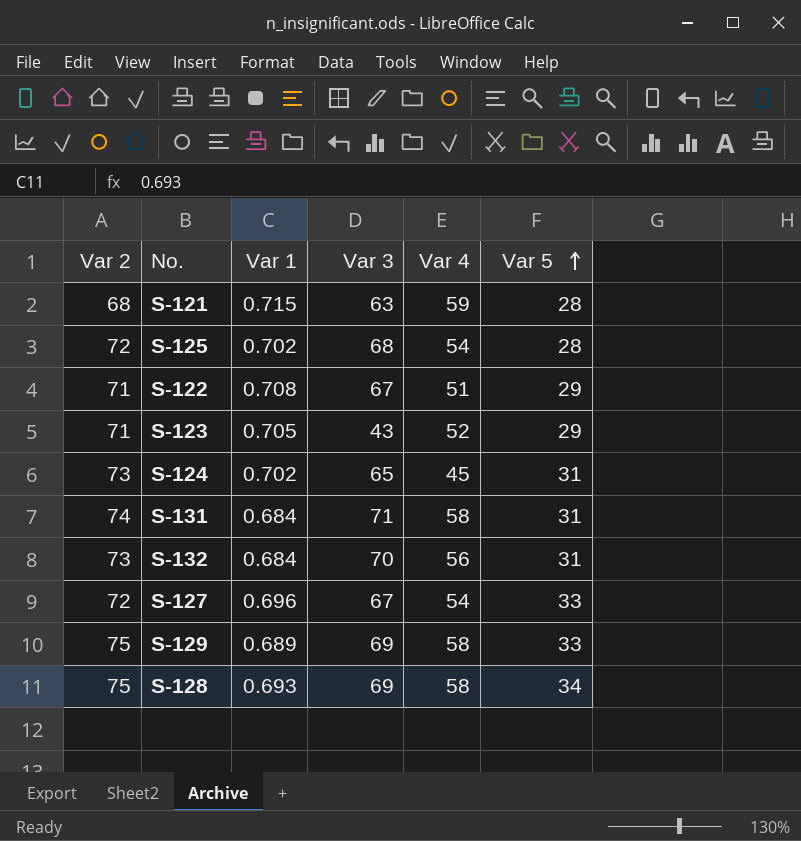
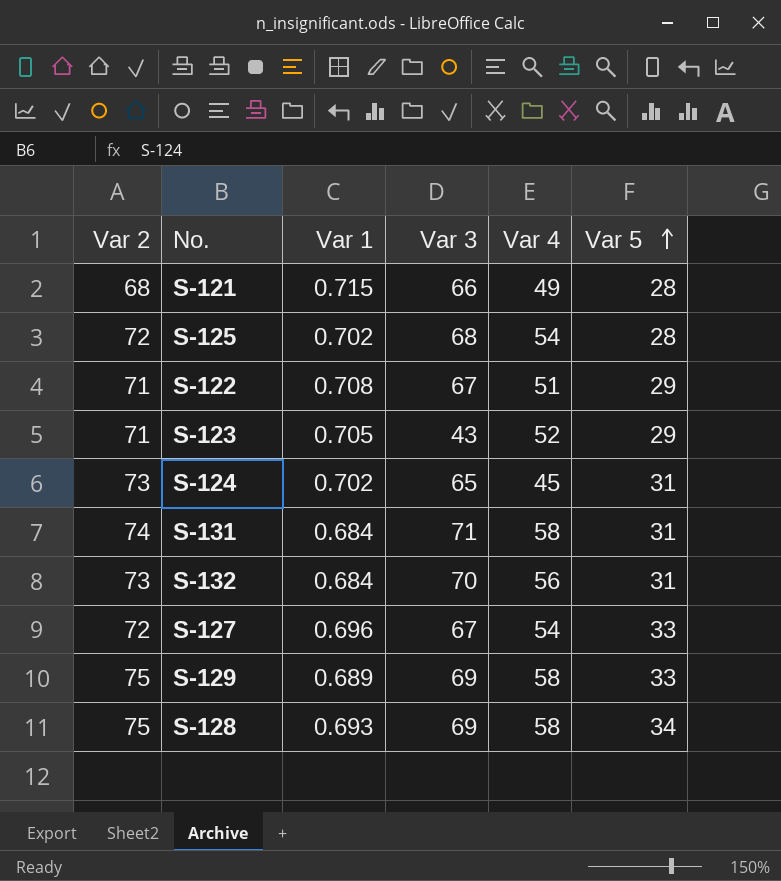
S-121 | Var 3: 63 -> 66
S-121 | Var 4: 59 -> 49

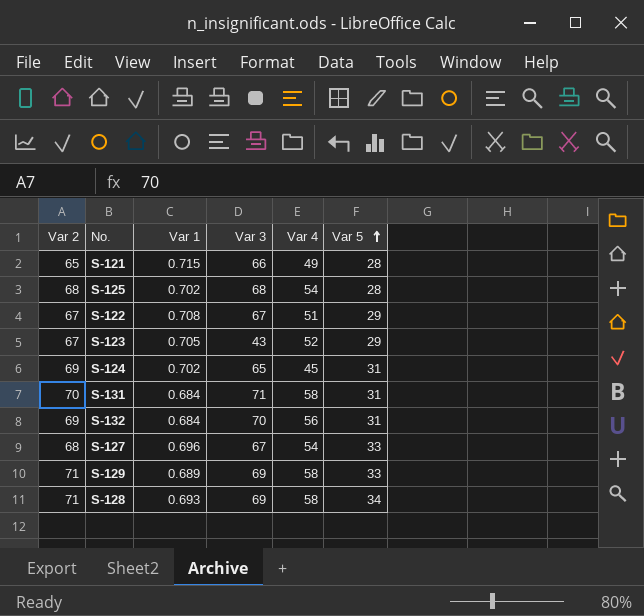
S-121 | Var 2: 68 -> 65
S-125 | Var 2: 72 -> 68
S-122 | Var 2: 71 -> 67
S-123 | Var 2: 71 -> 67
S-124 | Var 2: 73 -> 69
S-131 | Var 2: 74 -> 70
S-132 | Var 2: 73 -> 69
S-127 | Var 2: 72 -> 68
S-129 | Var 2: 75 -> 71
S-128 | Var 2: 75 -> 71

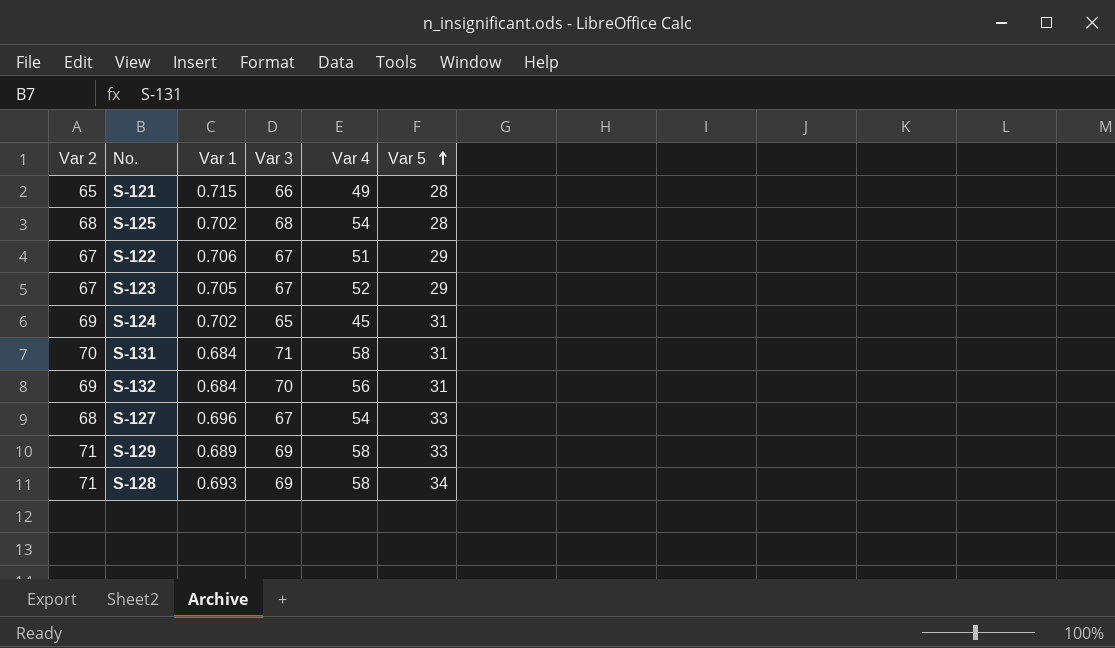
S-122 | Var 1: 0.708 -> 0.706
S-123 | Var 3: 43 -> 67

